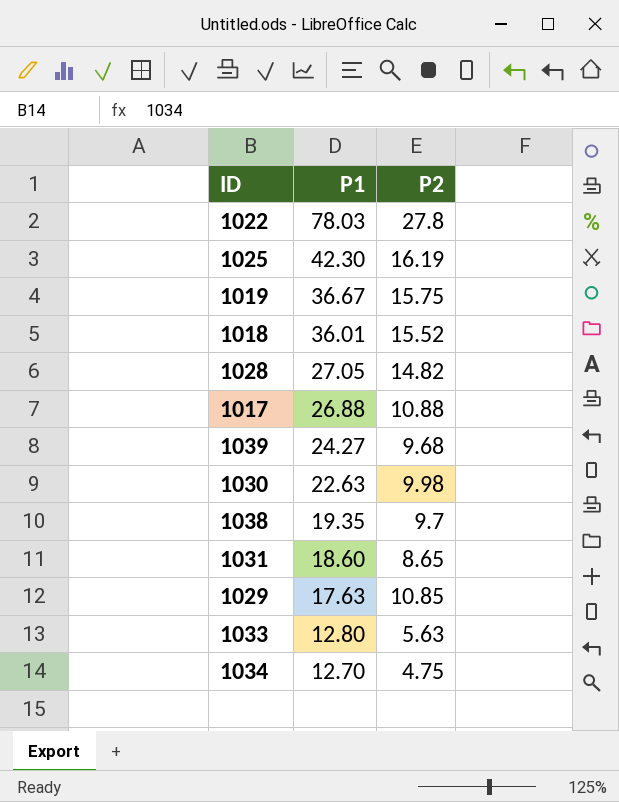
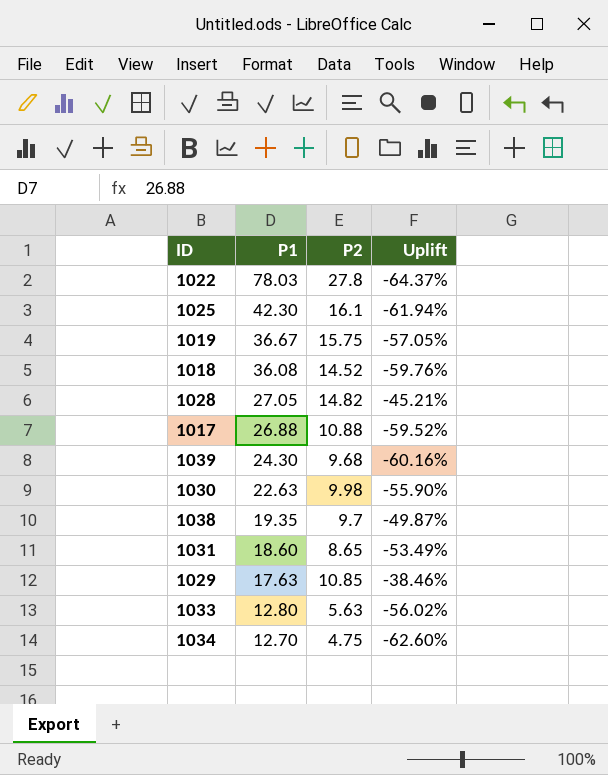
column Uplift | formula: none -> ([P2] - [P1]) / [P1]
1025 | P2: 16.19 -> 16.1
1018 | P1: 36.01 -> 36.08
1018 | P2: 15.52 -> 14.52
1039 | P1: 24.27 -> 24.30

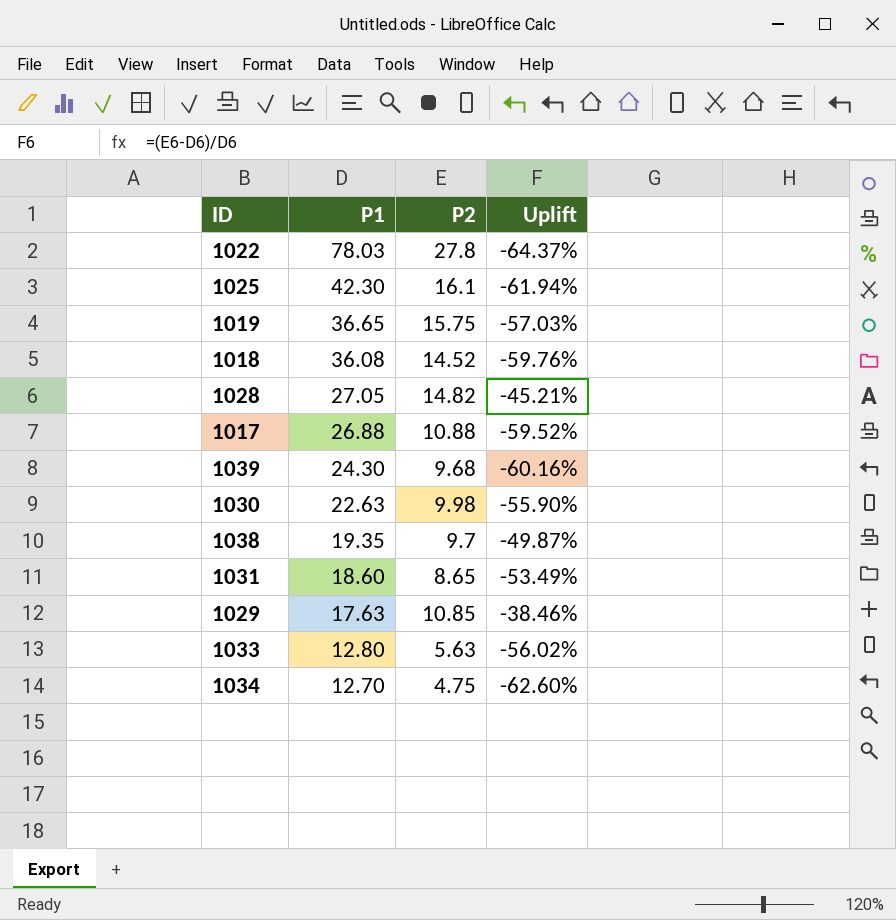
1019 | P1: 36.67 -> 36.65
1019 | Uplift: -57.05% -> -57.03%

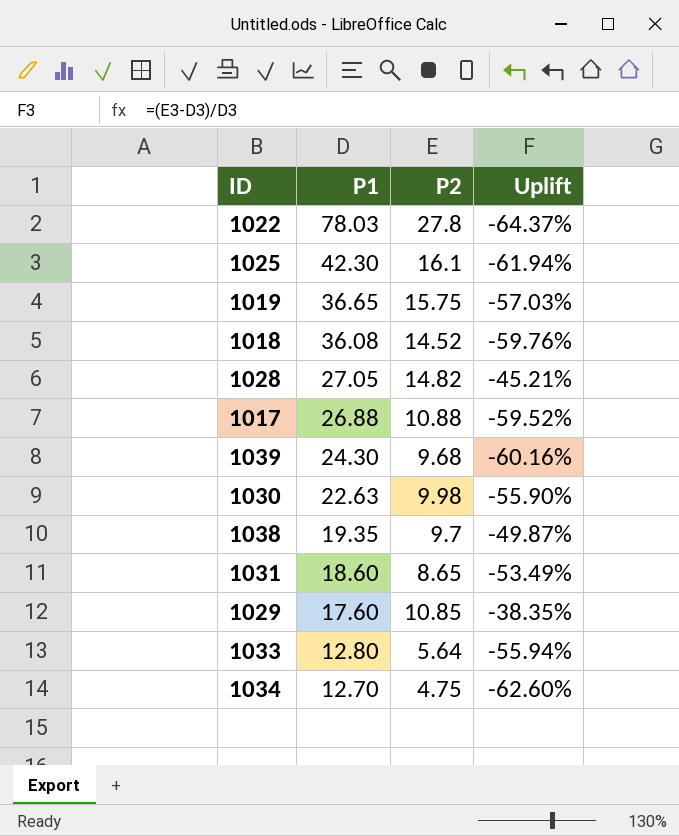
1029 | P1: 17.63 -> 17.60
1029 | Uplift: -38.46% -> -38.35%
1033 | P2: 5.63 -> 5.64
1033 | Uplift: -56.02% -> -55.94%

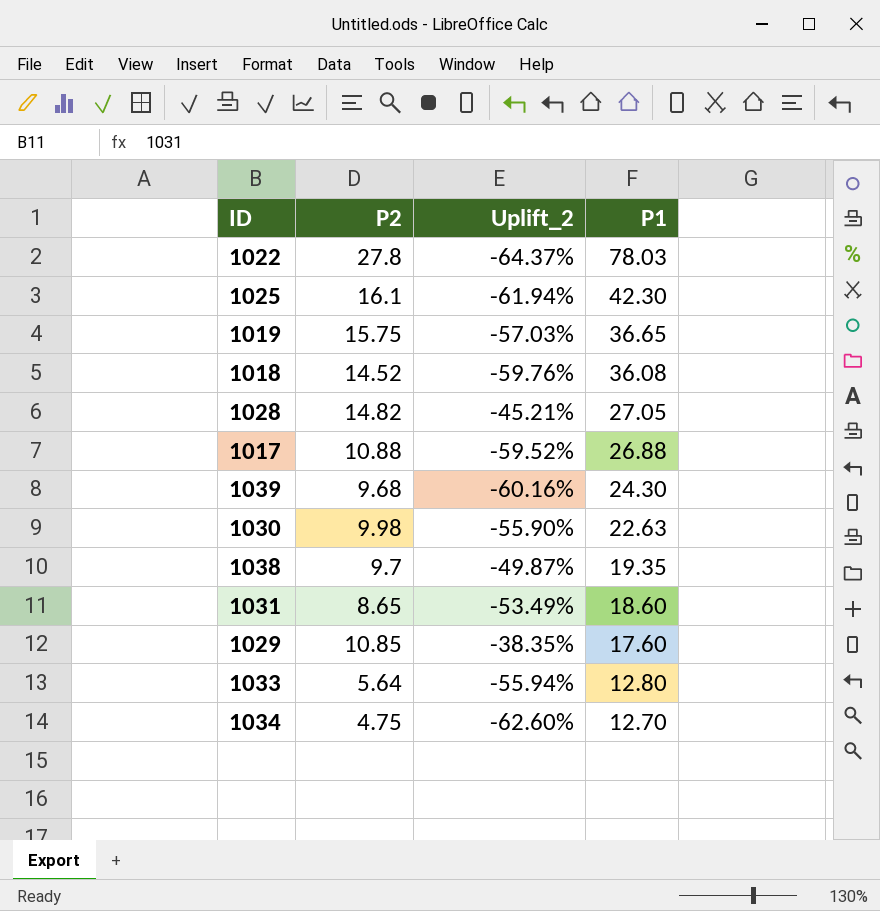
column name: Uplift -> Uplift_2
column P1 | position: 2 -> 4

